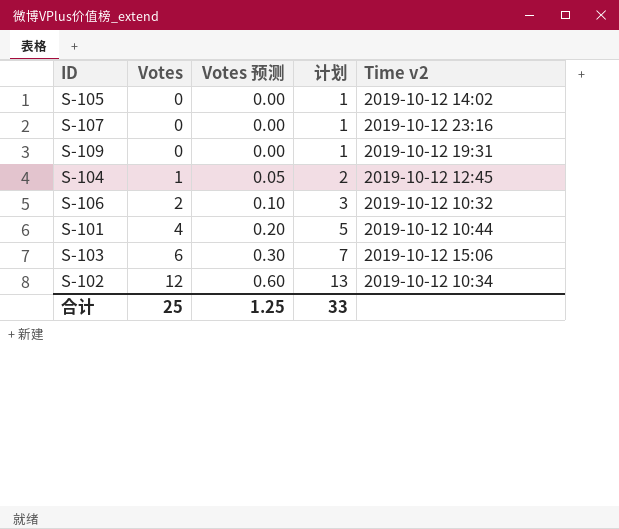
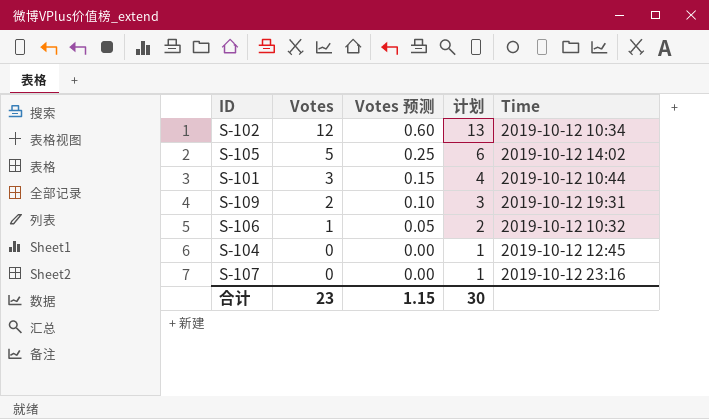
row order: Votes ascending -> Votes descending
column name: Time v2 -> Time
row S-103: 6 | 0.30 | 7 | 2019-10-12 15:06 -> none
S-105 | Votes: 0 -> 5
S-105 | Votes 预测: 0.00 -> 0.25
S-105 | 计划: 1 -> 6
S-101 | Votes: 4 -> 3
S-101 | Votes 预测: 0.20 -> 0.15
S-101 | 计划: 5 -> 4
S-109 | Votes: 0 -> 2
S-109 | Votes 预测: 0.00 -> 0.10
S-109 | 计划: 1 -> 3
S-106 | Votes: 2 -> 1
S-106 | Votes 预测: 0.10 -> 0.05
S-106 | 计划: 3 -> 2
S-104 | Votes: 1 -> 0
S-104 | Votes 预测: 0.05 -> 0.00
S-104 | 计划: 2 -> 1
合计 | Votes: 25 -> 23
合计 | Votes 预测: 1.25 -> 1.15
合计 | 计划: 33 -> 30

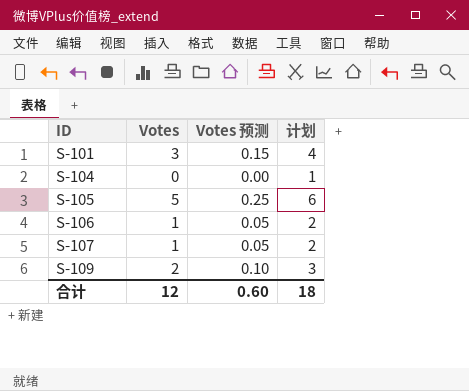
row order: Votes descending -> ID ascending
column Time | position: 5 -> none
row S-102: 12 | 0.60 | 13 | 2019-10-12 10:34 -> none
S-107 | Votes: 0 -> 1
S-107 | Votes 预测: 0.00 -> 0.05
S-107 | 计划: 1 -> 2
合计 | Votes: 23 -> 12
合计 | Votes 预测: 1.15 -> 0.60
合计 | 计划: 30 -> 18

